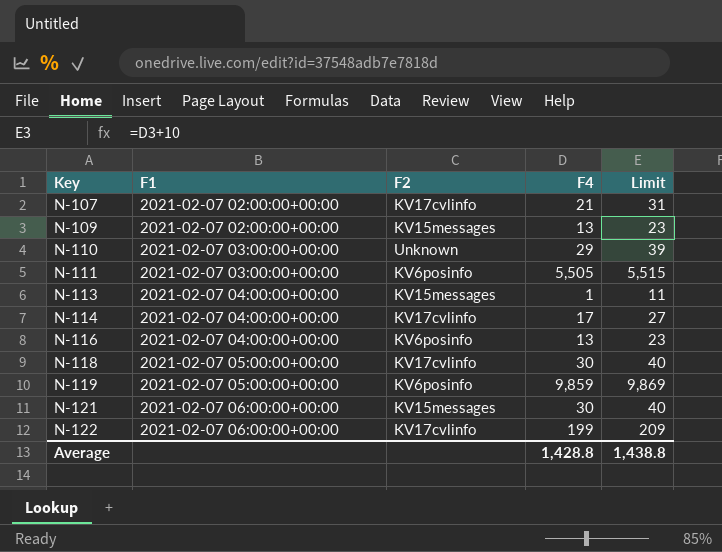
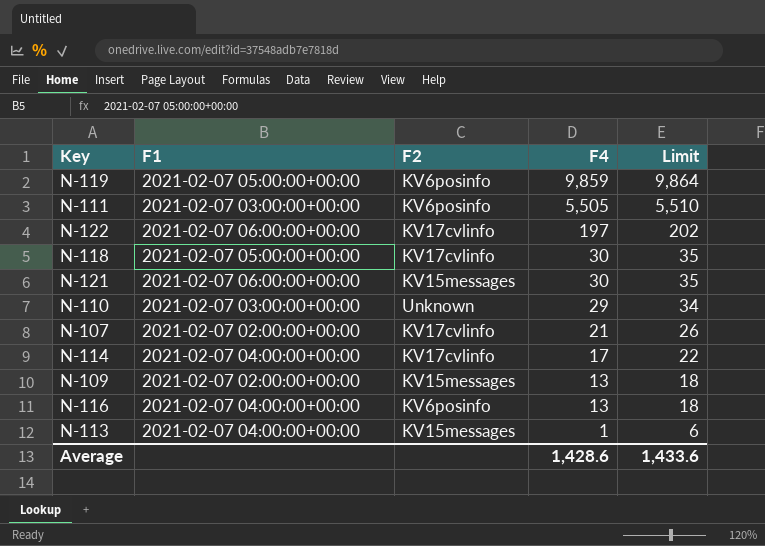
row order: Key ascending -> F4 descending
column Limit | formula: [F4] + 10 -> [F4] + 5
N-122 | F4: 199 -> 197
Average | F4: 1,428.8 -> 1,428.6
Average | Limit: 1,438.8 -> 1,433.6

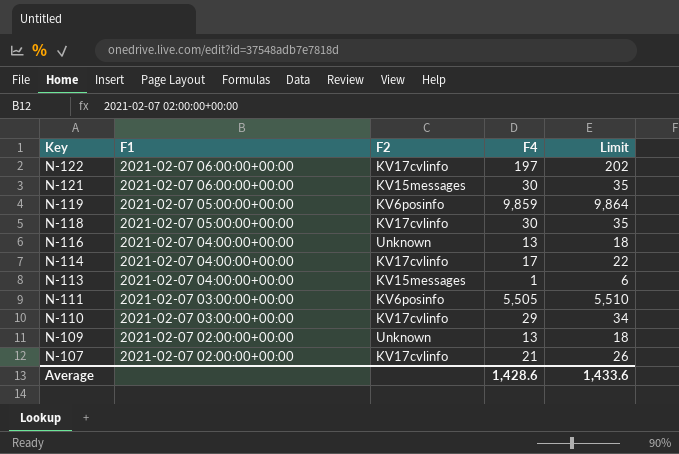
row order: F4 descending -> Key descending
N-116 | F2: KV6posinfo -> Unknown
N-110 | F2: Unknown -> KV17cvlinfo
N-109 | F2: KV15messages -> Unknown

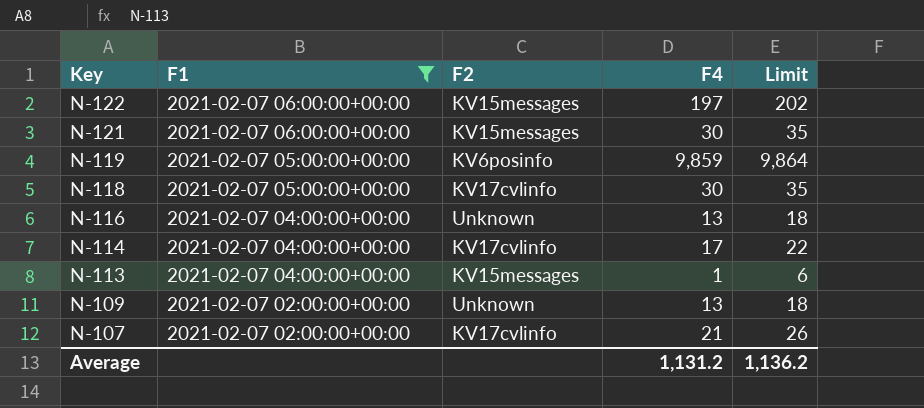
filter: none -> F1 != 2021-02-07 03:00:00+00:00
N-122 | F2: KV17cvlinfo -> KV15messages
Average | F4: 1,428.6 -> 1,131.2
Average | Limit: 1,433.6 -> 1,136.2

